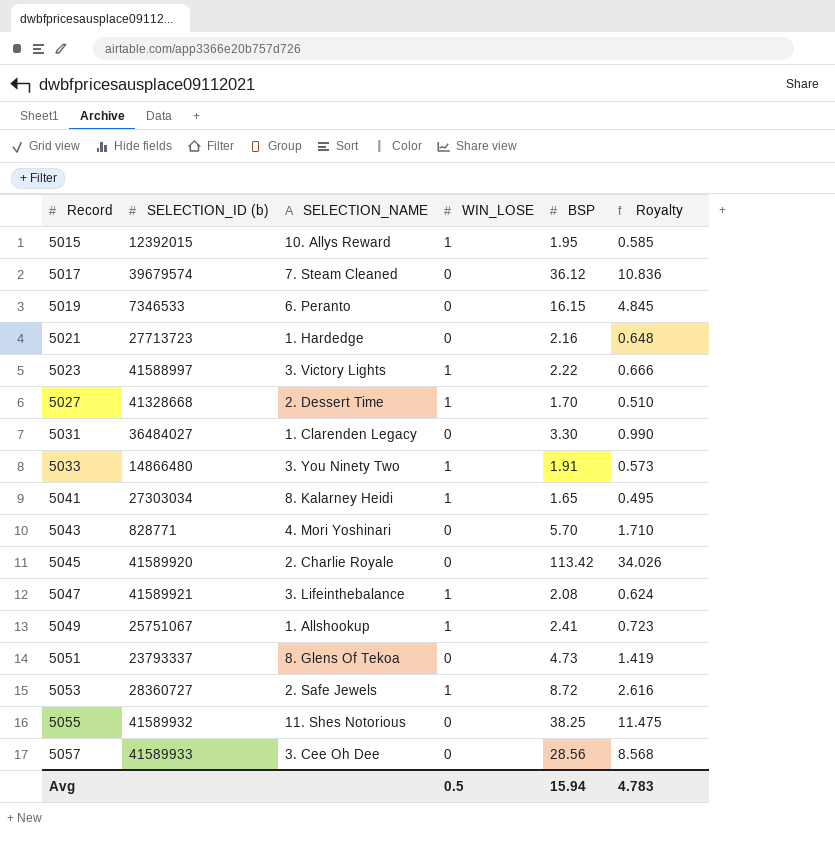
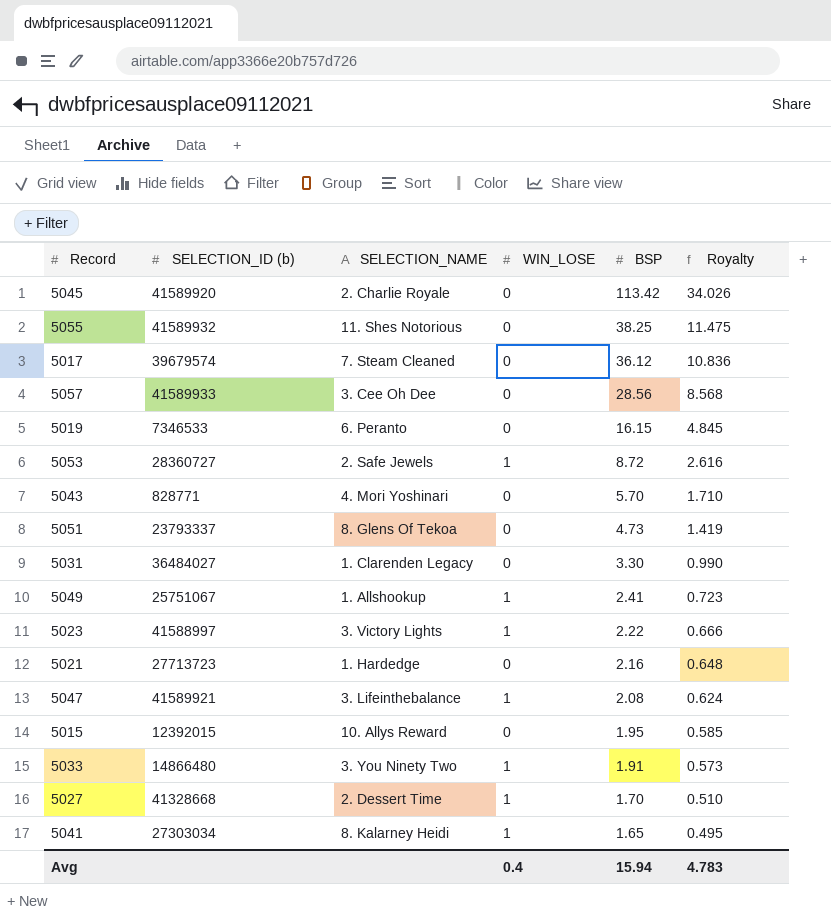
row order: Record ascending -> BSP descending
5015 | WIN_LOSE: 1 -> 0
Avg | WIN_LOSE: 0.5 -> 0.4

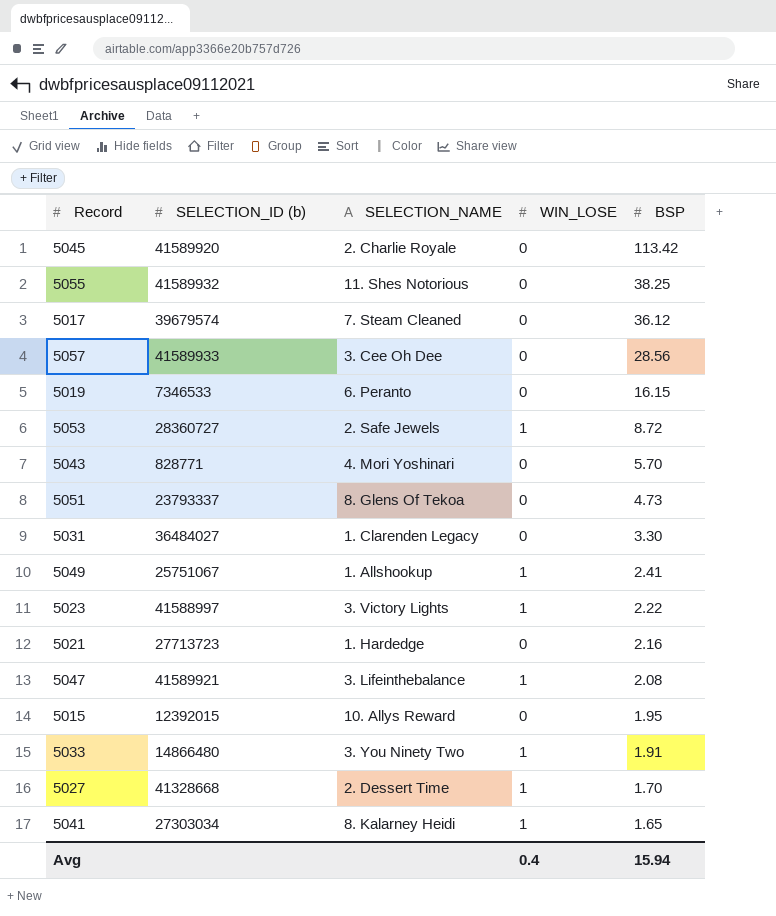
column Royalty | formula: [BSP] * 0.3 -> none

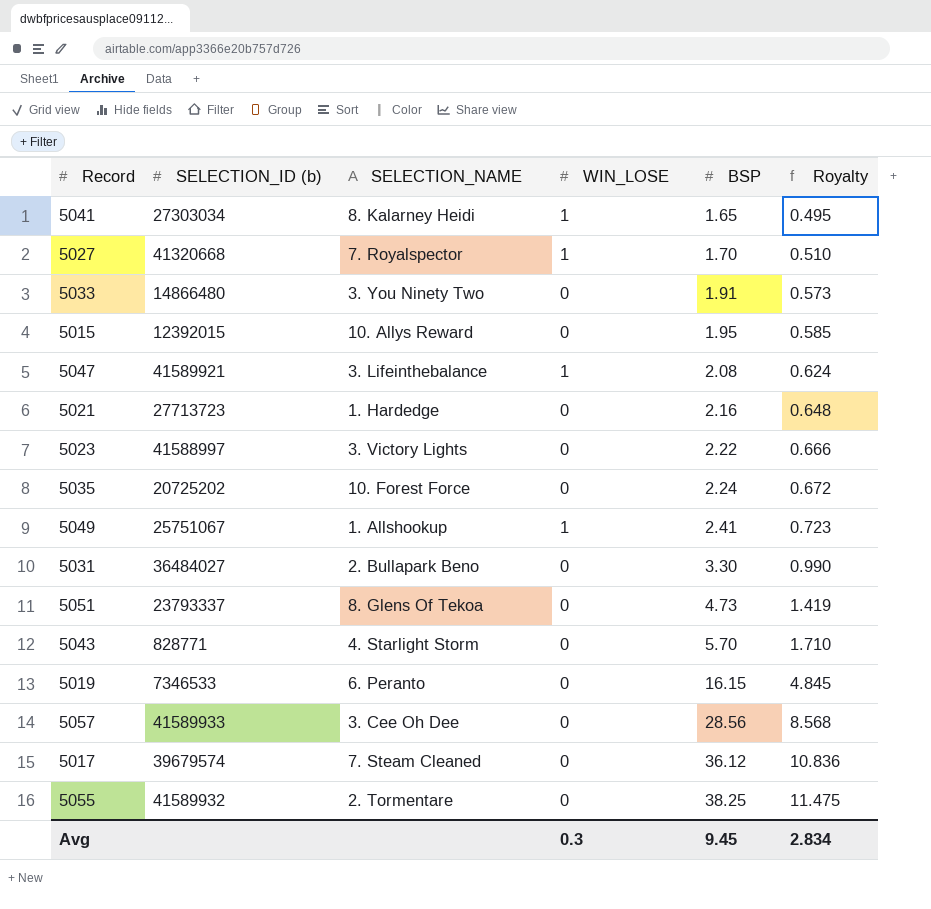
row order: BSP descending -> BSP ascending
column Royalty | formula: none -> [BSP] * 0.3
row 5045: 41589920 | 2. Charlie Royale | 0 | 113.42 -> none
row 5053: 28360727 | 2. Safe Jewels | 1 | 8.72 -> none
5027 | SELECTION_ID (b): 41328668 -> 41320668
5027 | SELECTION_NAME: 2. Dessert Time -> 7. Royalspector
5033 | WIN_LOSE: 1 -> 0
5023 | WIN_LOSE: 1 -> 0
row 5035: none -> 20725202 | 10. Forest Force | 0 | 2.24 | 0.672
5031 | SELECTION_NAME: 1. Clarenden Legacy -> 2. Bullapark Beno
5043 | SELECTION_NAME: 4. Mori Yoshinari -> 4. Starlight Storm
5055 | SELECTION_NAME: 11. Shes Notorious -> 2. Tormentare
Avg | WIN_LOSE: 0.4 -> 0.3
Avg | BSP: 15.94 -> 9.45

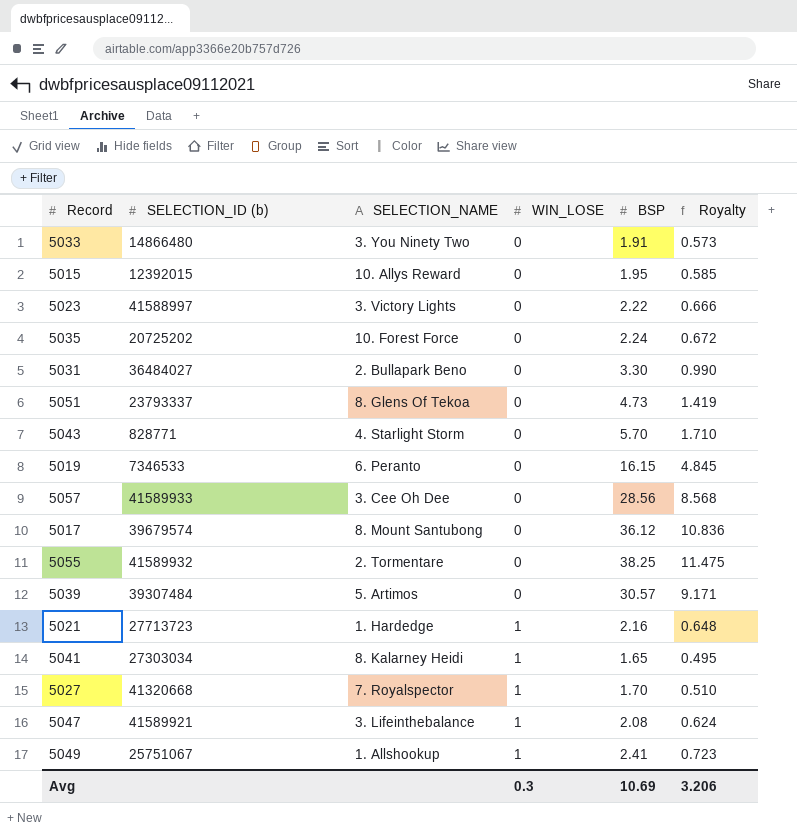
row order: BSP ascending -> WIN_LOSE ascending
5017 | SELECTION_NAME: 7. Steam Cleaned -> 8. Mount Santubong
row 5039: none -> 39307484 | 5. Artimos | 0 | 30.57 | 9.171
5021 | WIN_LOSE: 0 -> 1
Avg | BSP: 9.45 -> 10.69
Avg | Royalty: 2.834 -> 3.206

